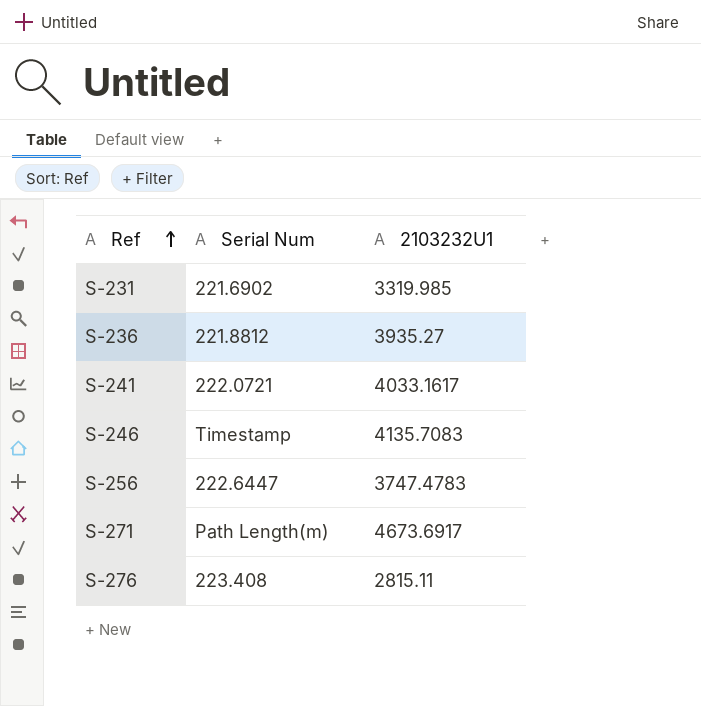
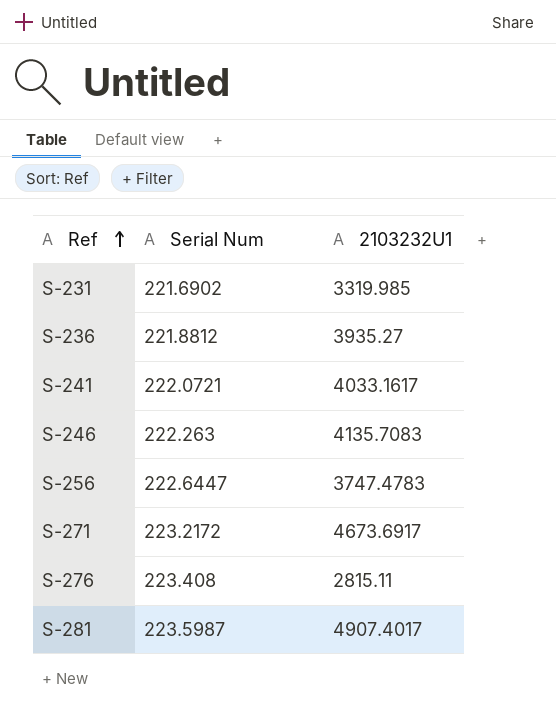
S-246 | Serial Num: Timestamp -> 222.263
S-271 | Serial Num: Path Length(m) -> 223.2172
row S-281: none -> 223.5987 | 4907.4017

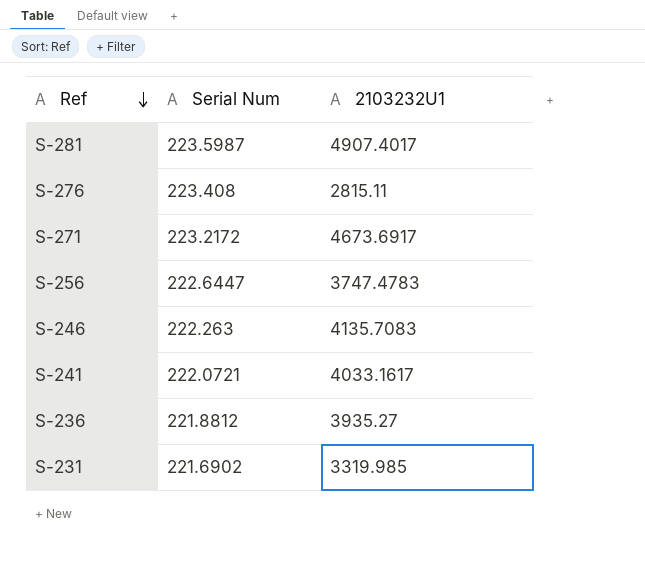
row order: Ref ascending -> Ref descending

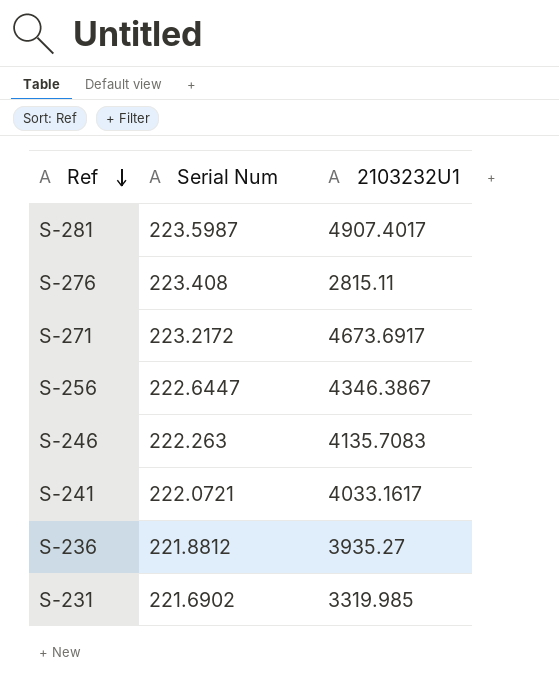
S-256 | 2103232U1: 3747.4783 -> 4346.3867

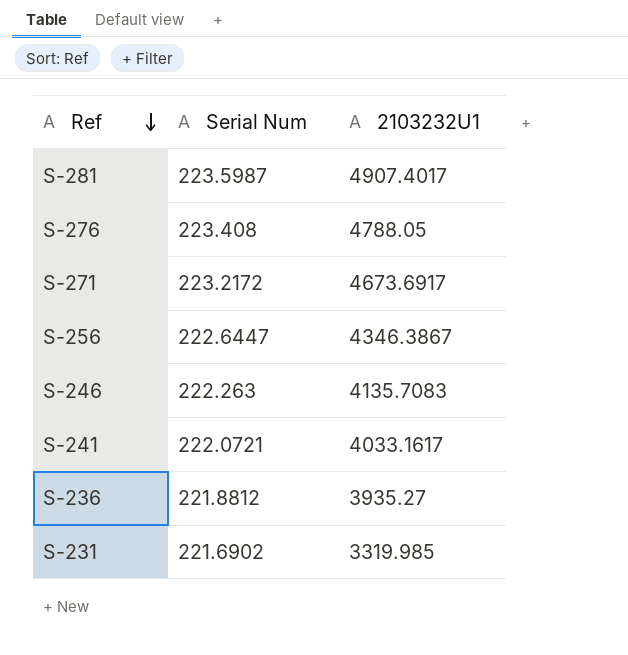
S-276 | 2103232U1: 2815.11 -> 4788.05

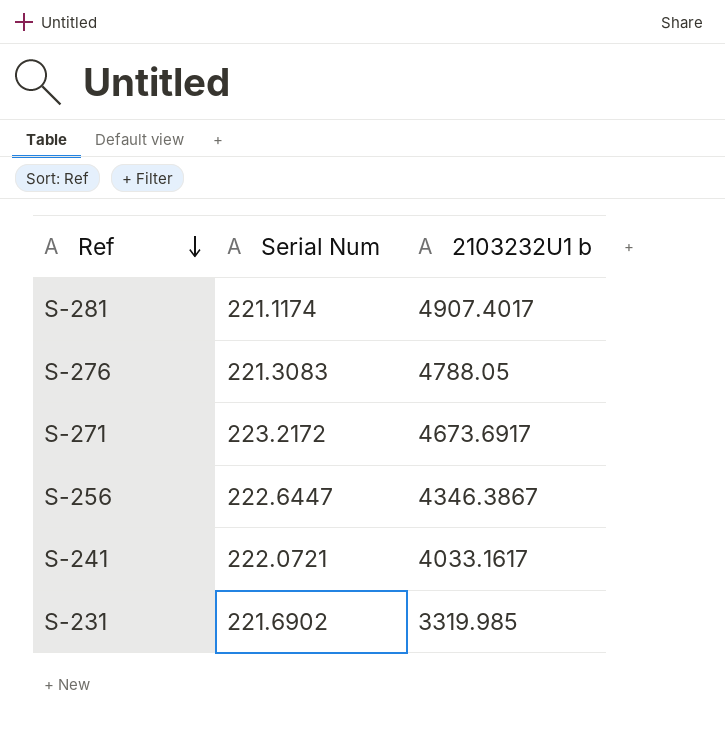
column name: 2103232U1 -> 2103232U1 b
row S-246: 222.263 | 4135.7083 -> none
row S-236: 221.8812 | 3935.27 -> none
S-281 | Serial Num: 223.5987 -> 221.1174
S-276 | Serial Num: 223.408 -> 221.3083

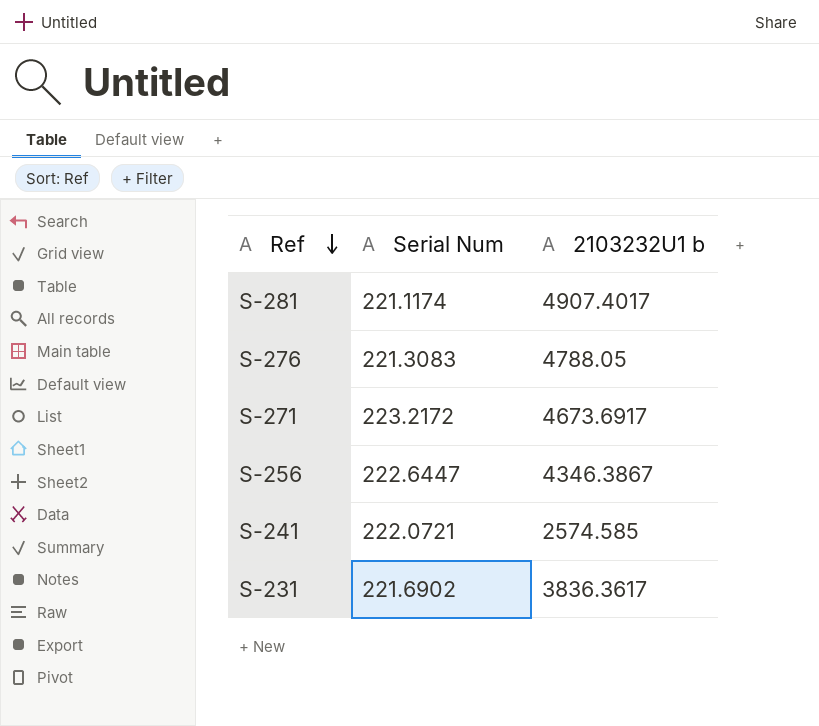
S-241 | 2103232U1 b: 4033.1617 -> 2574.585
S-231 | 2103232U1 b: 3319.985 -> 3836.3617

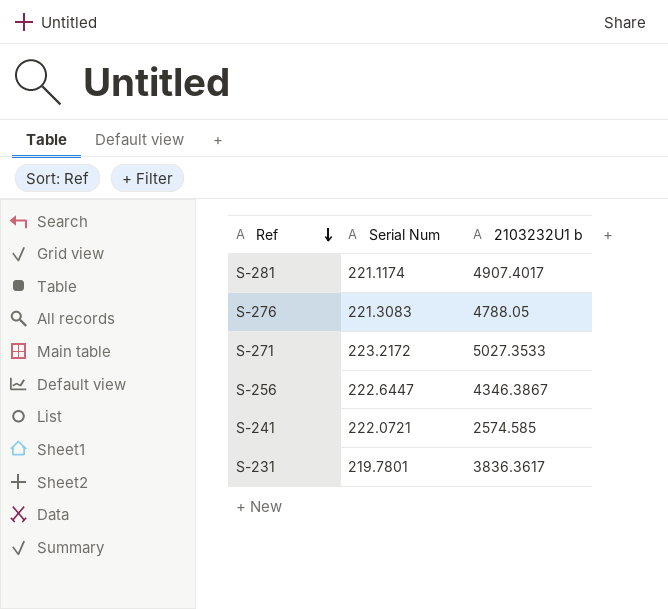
S-271 | 2103232U1 b: 4673.6917 -> 5027.3533
S-231 | Serial Num: 221.6902 -> 219.7801

